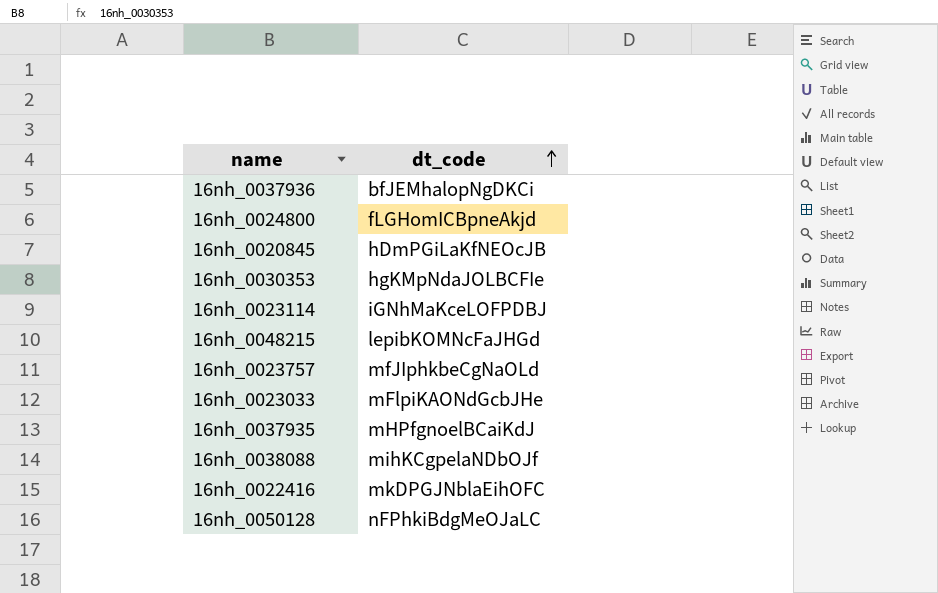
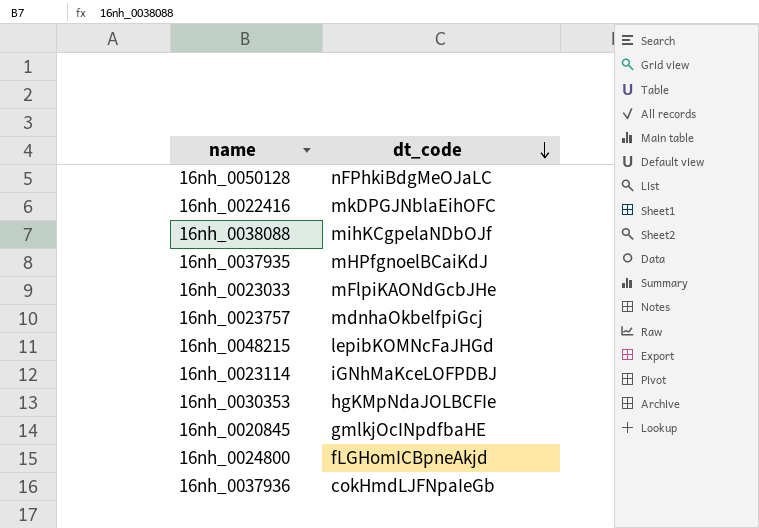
row order: dt_code ascending -> dt_code descending
16nh_0023757 | dt_code: mfJIphkbeCgNaOLd -> mdnhaOkbelfpiGcj
16nh_0020845 | dt_code: hDmPGiLaKfNEOcJB -> gmlkjOcINpdfbaHE
16nh_0037936 | dt_code: bfJEMhalopNgDKCi -> cokHmdLJFNpaIeGb

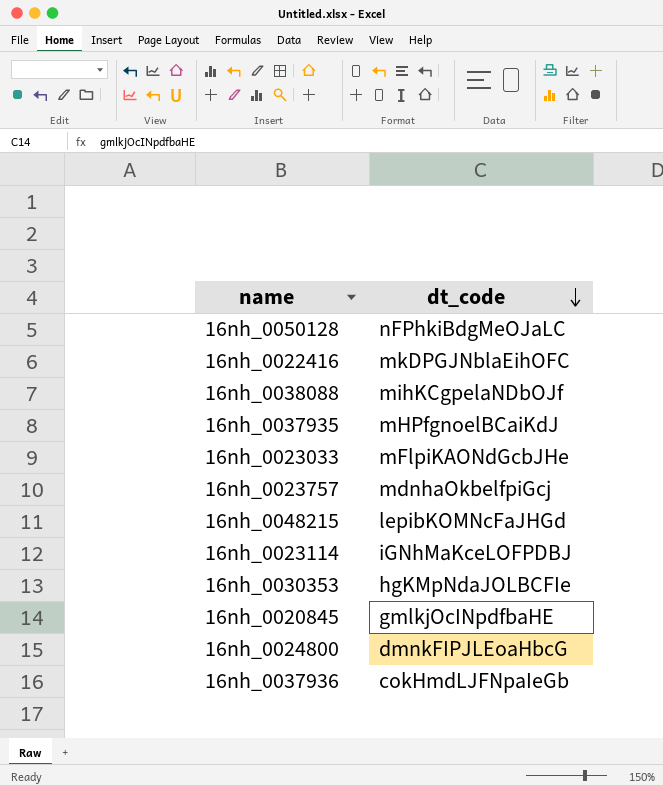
16nh_0024800 | dt_code: fLGHomICBpneAkjd -> dmnkFIPJLEoaHbcG

